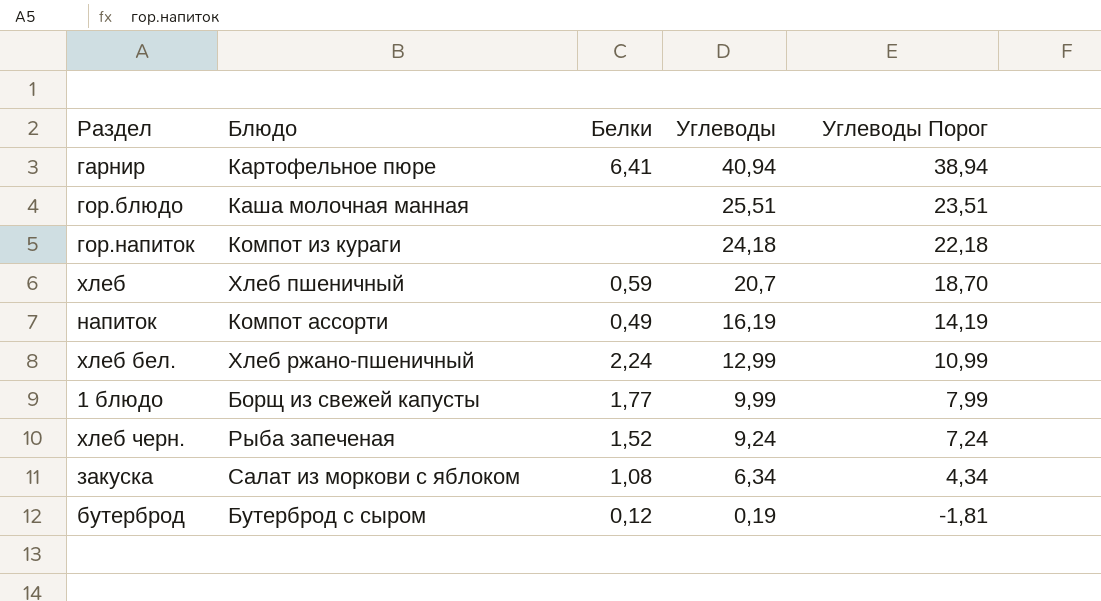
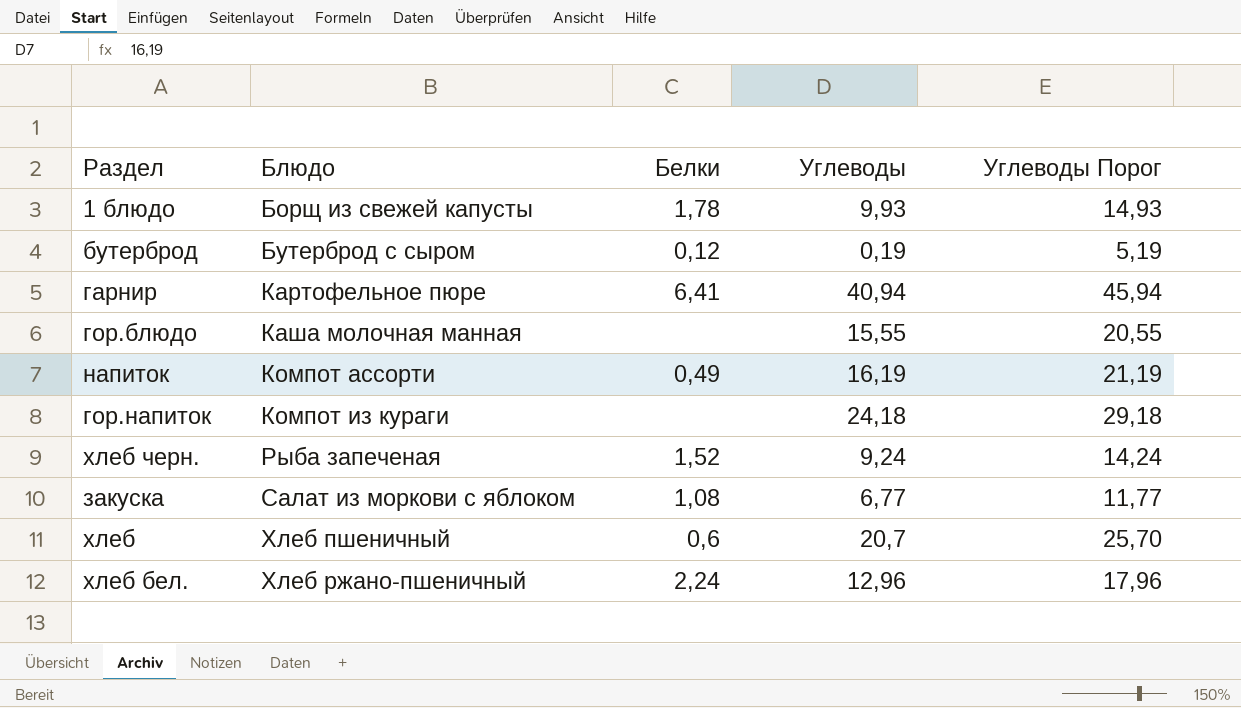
row order: Углеводы descending -> Блюдо ascending
column Углеводы Порог | formula: [Углеводы] - 2 -> [Углеводы] + 5
1 блюдо | Белки: 1,77 -> 1,78
1 блюдо | Углеводы: 9,99 -> 9,93
гор.блюдо | Углеводы: 25,51 -> 15,55
закуска | Углеводы: 6,34 -> 6,77
хлеб | Белки: 0,59 -> 0,6
хлеб бел. | Углеводы: 12,99 -> 12,96

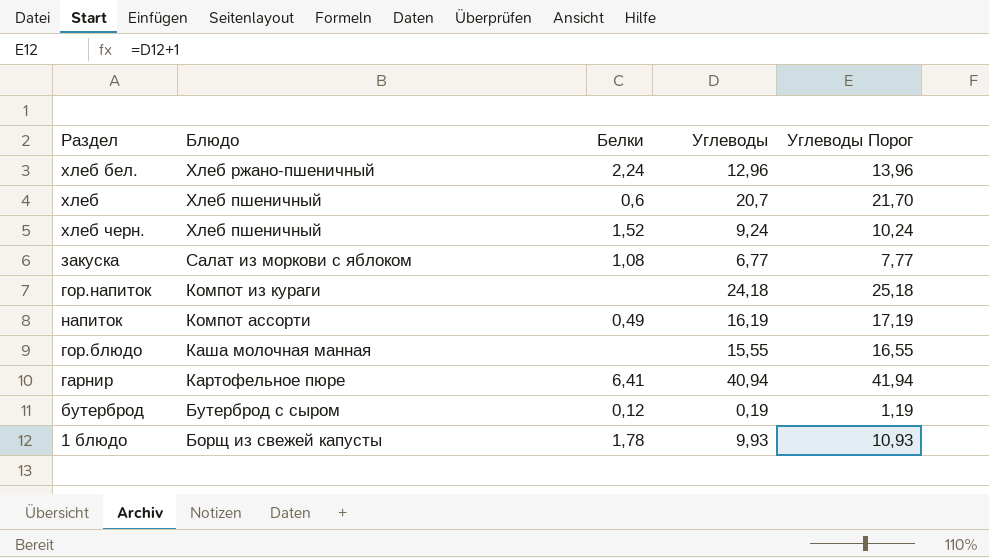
row order: Блюдо ascending -> Блюдо descending
column Углеводы Порог | formula: [Углеводы] + 5 -> [Углеводы] + 1
хлеб черн. | Блюдо: Рыба запеченая -> Хлеб пшеничный

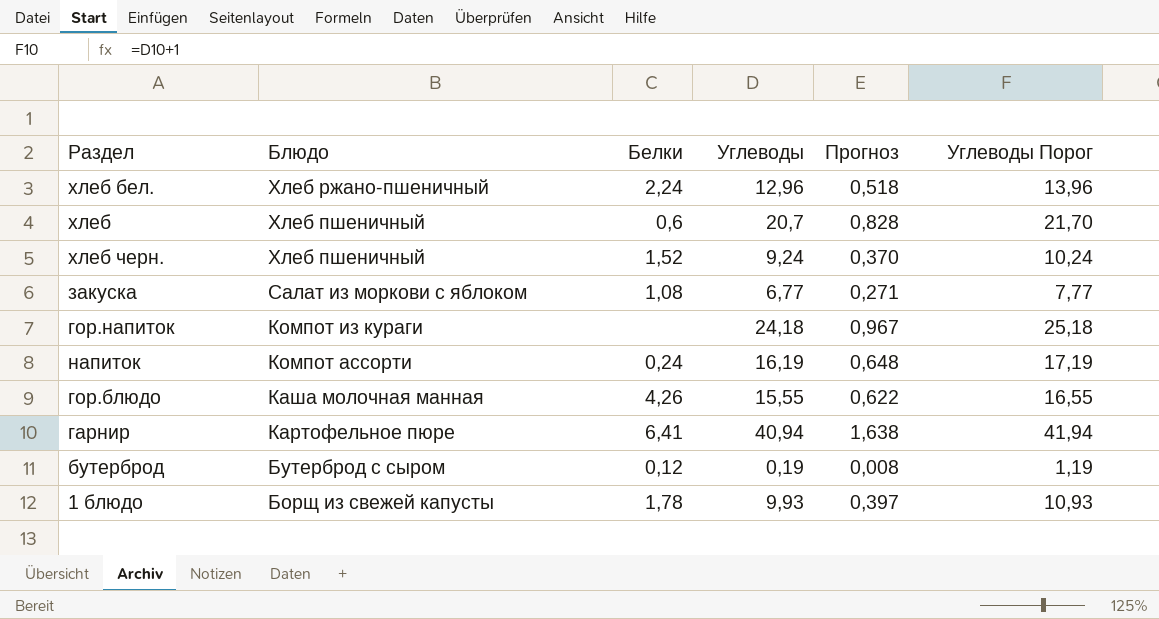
column Прогноз | formula: none -> [Углеводы] * 0,04
напиток | Белки: 0,49 -> 0,24
гор.блюдо | Белки: none -> 4,26

